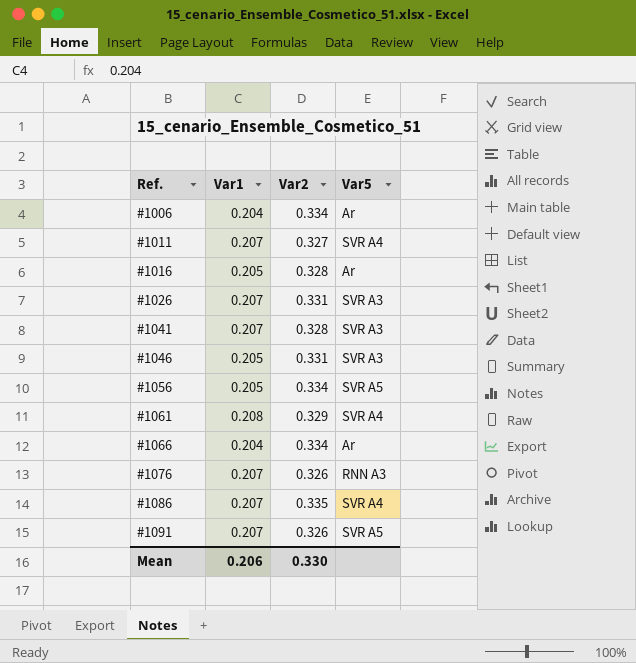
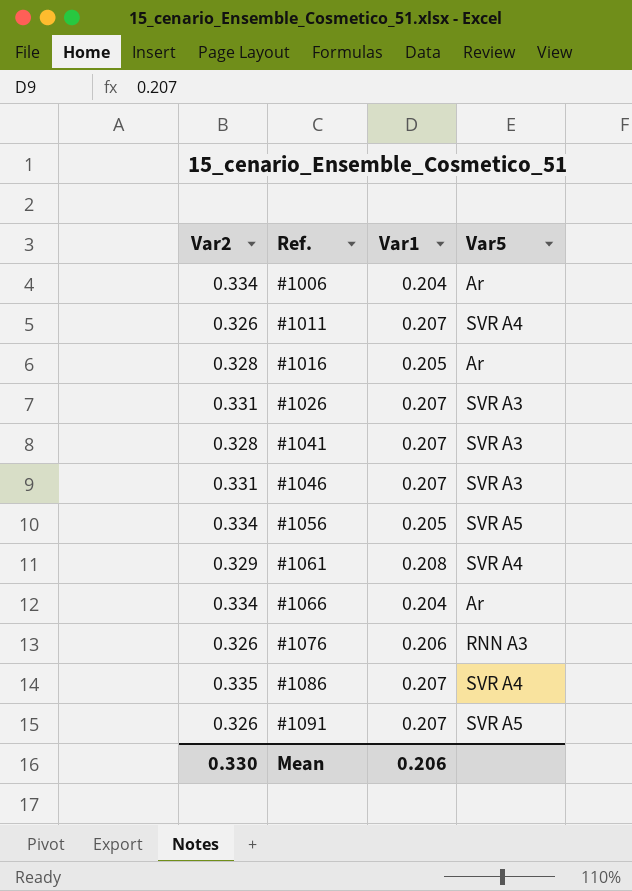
column Var2 | position: 3 -> 1
#1011 | Var2: 0.327 -> 0.326
#1046 | Var1: 0.205 -> 0.207
#1076 | Var1: 0.207 -> 0.206

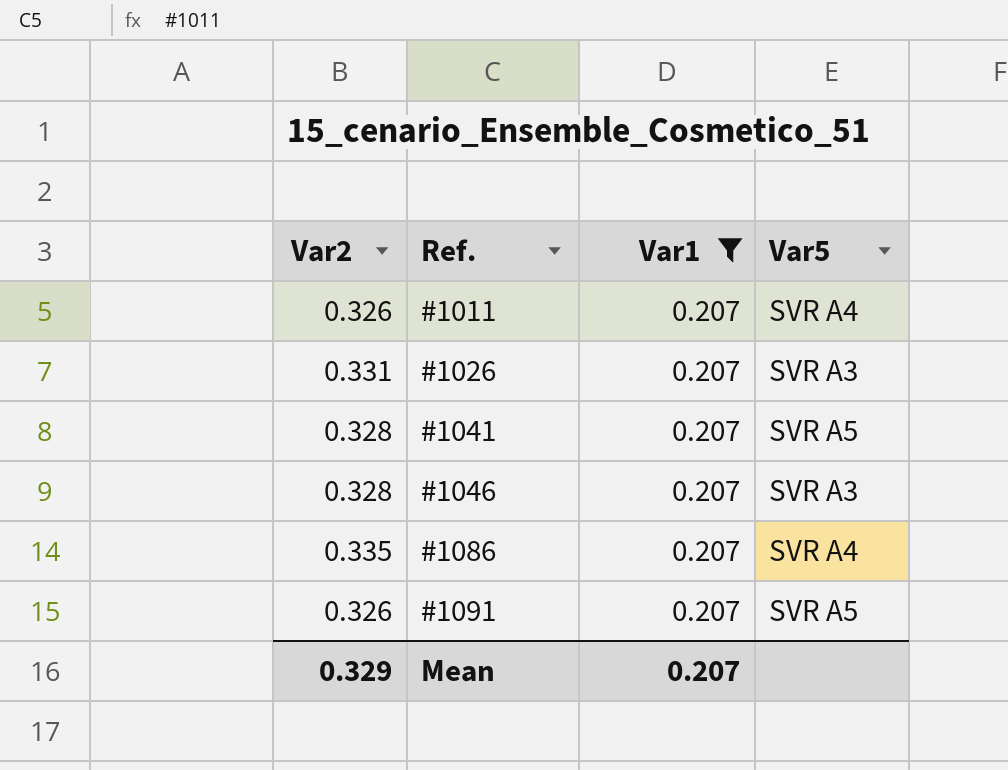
filter: none -> Var1 = 0.207
#1041 | Var5: SVR A3 -> SVR A5
#1046 | Var2: 0.331 -> 0.328
Mean | Var2: 0.330 -> 0.329
Mean | Var1: 0.206 -> 0.207

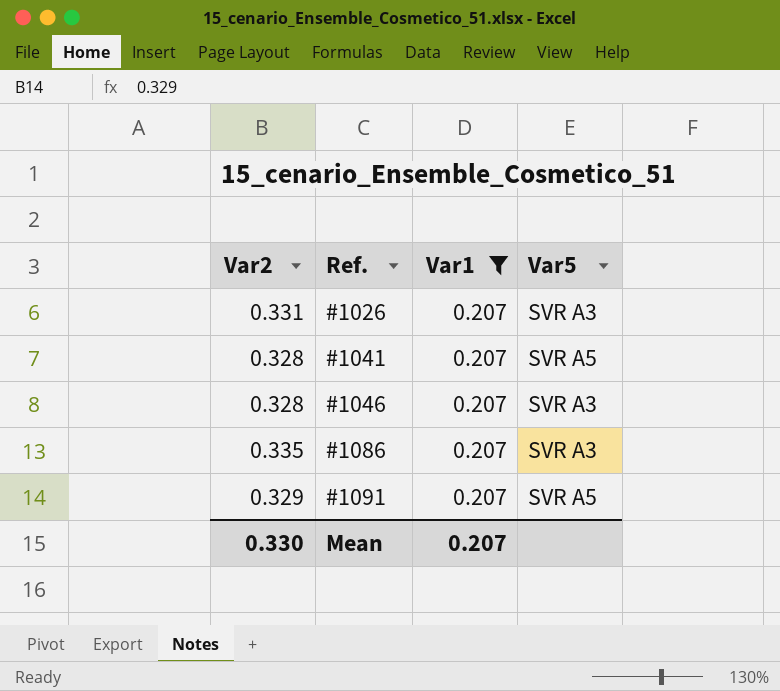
row #1011: 0.326 | 0.207 | SVR A4 -> none
#1086 | Var5: SVR A4 -> SVR A3
#1091 | Var2: 0.326 -> 0.329
Mean | Var2: 0.329 -> 0.330

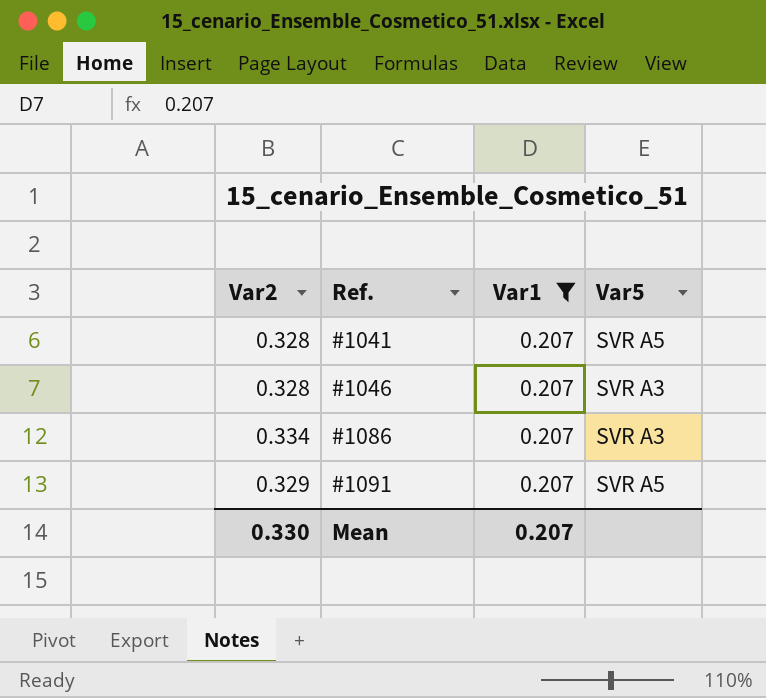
row #1026: 0.331 | 0.207 | SVR A3 -> none
#1086 | Var2: 0.335 -> 0.334

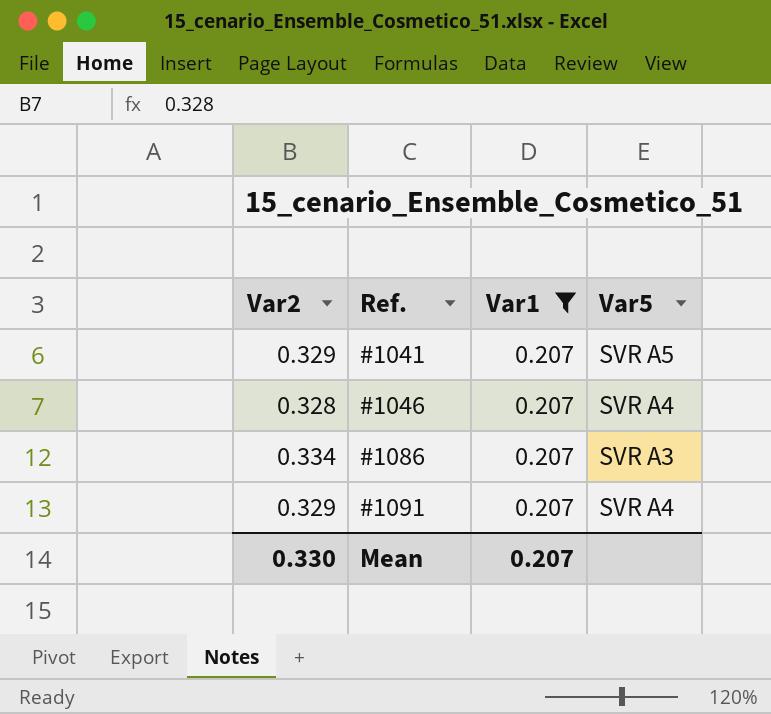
#1041 | Var2: 0.328 -> 0.329
#1046 | Var5: SVR A3 -> SVR A4
#1091 | Var5: SVR A5 -> SVR A4

